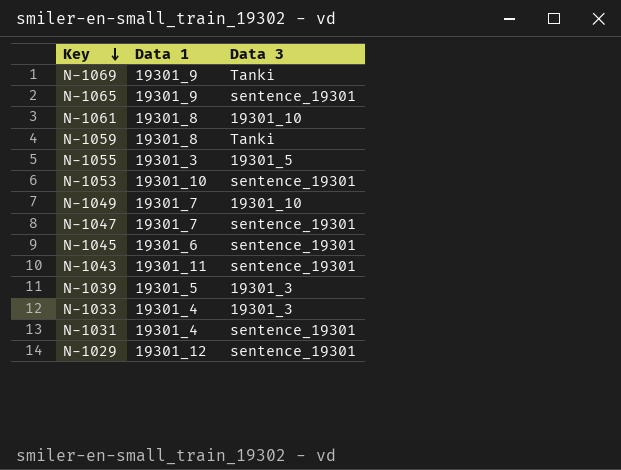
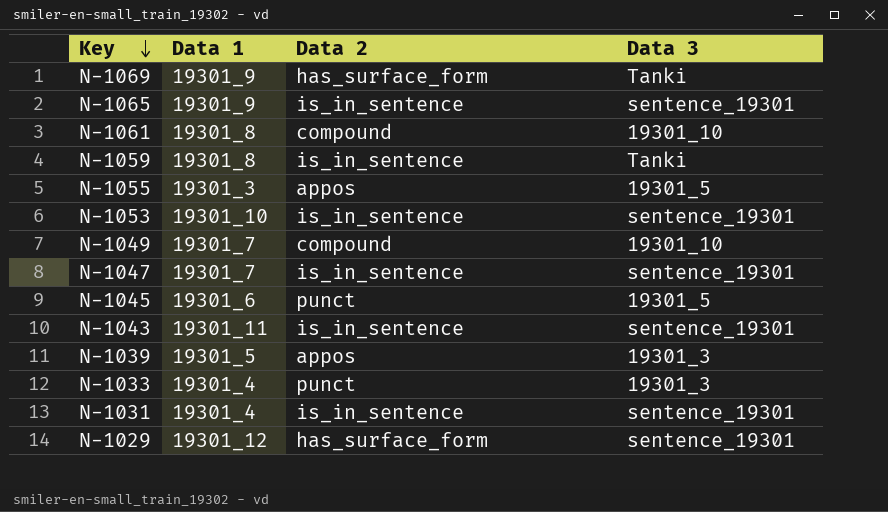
column Data 2 | position: none -> 3
N-1045 | Data 3: sentence_19301 -> 19301_5

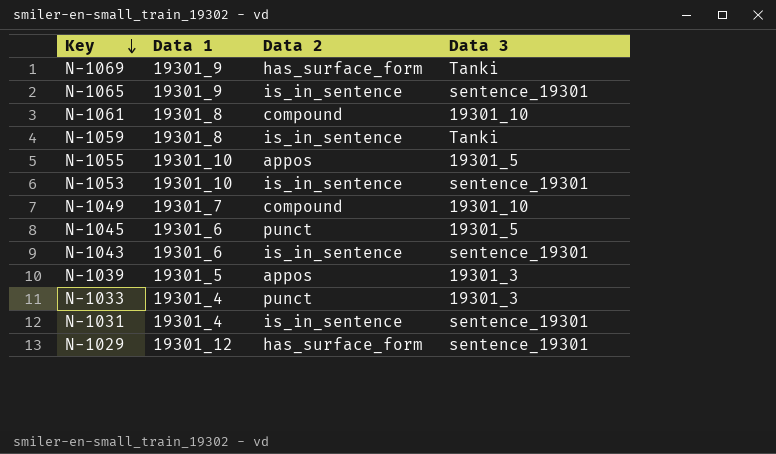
row N-1047: 19301_7 | is_in_sentence | sentence_19301 -> none
N-1055 | Data 1: 19301_3 -> 19301_10
N-1043 | Data 1: 19301_11 -> 19301_6

